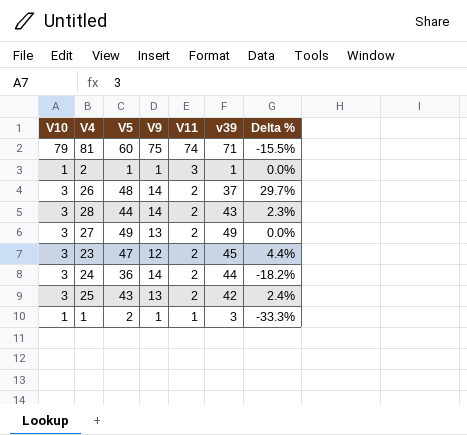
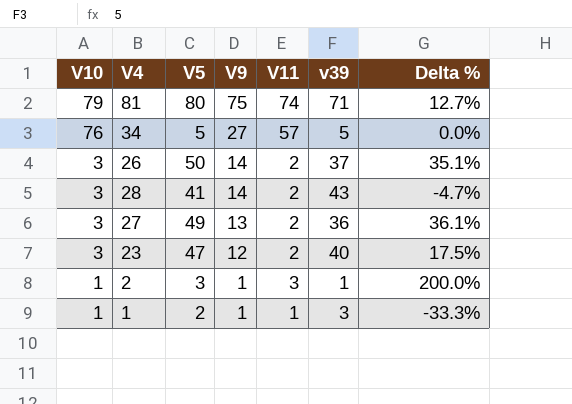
row order: V11 descending -> V10 descending
row 24: 3 | 36 | 14 | 2 | 44 | -18.2% -> none
row 25: 3 | 43 | 13 | 2 | 42 | 2.4% -> none
81 | V5: 60 -> 80
81 | Delta %: -15.5% -> 12.7%
row 34: none -> 76 | 5 | 27 | 57 | 5 | 0.0%
26 | V5: 48 -> 50
26 | Delta %: 29.7% -> 35.1%
28 | V5: 44 -> 41
28 | Delta %: 2.3% -> -4.7%
27 | v39: 49 -> 36
27 | Delta %: 0.0% -> 36.1%
23 | v39: 45 -> 40
23 | Delta %: 4.4% -> 17.5%
2 | V5: 1 -> 3
2 | Delta %: 0.0% -> 200.0%

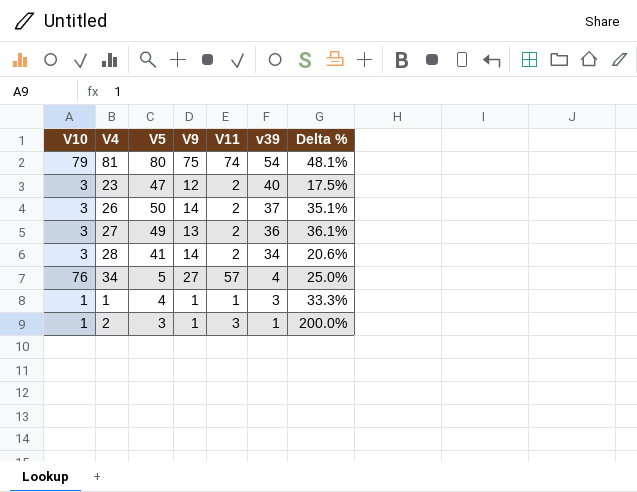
row order: V10 descending -> v39 descending
81 | v39: 71 -> 54
81 | Delta %: 12.7% -> 48.1%
28 | v39: 43 -> 34
28 | Delta %: -4.7% -> 20.6%
34 | v39: 5 -> 4
34 | Delta %: 0.0% -> 25.0%
1 | V5: 2 -> 4
1 | Delta %: -33.3% -> 33.3%

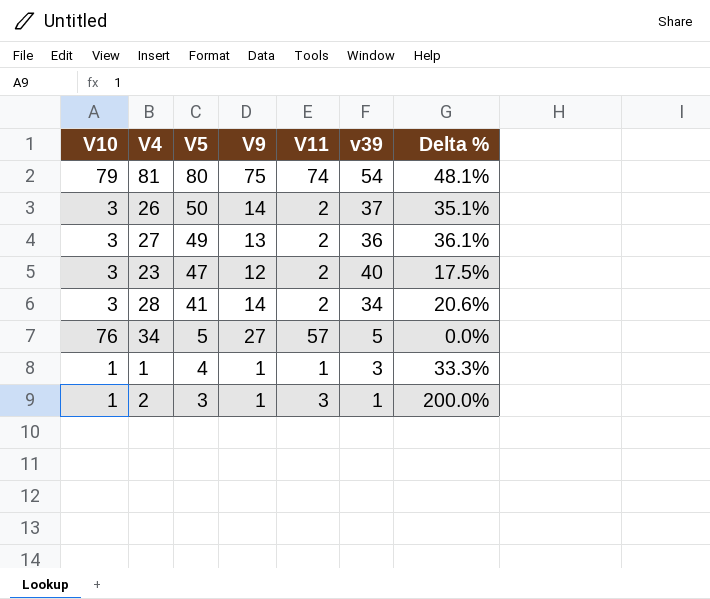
row order: v39 descending -> V5 descending
34 | v39: 4 -> 5
34 | Delta %: 25.0% -> 0.0%

